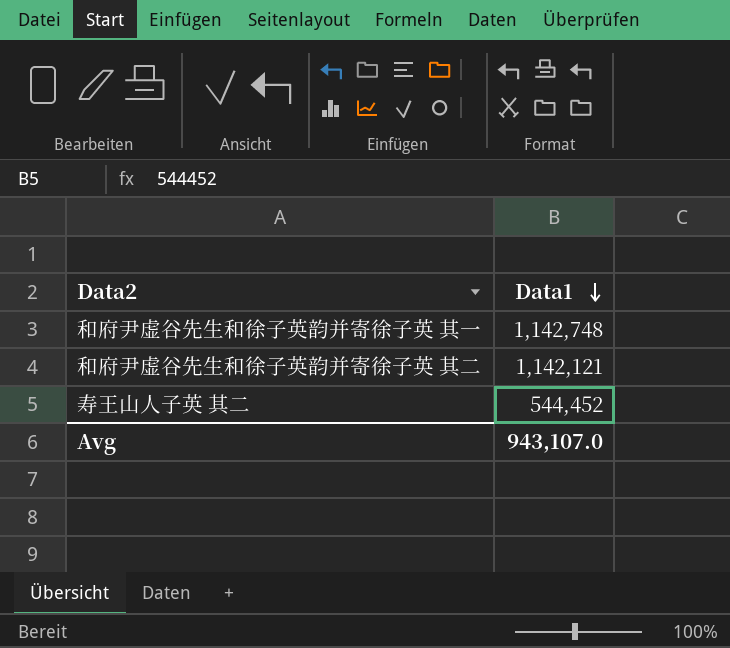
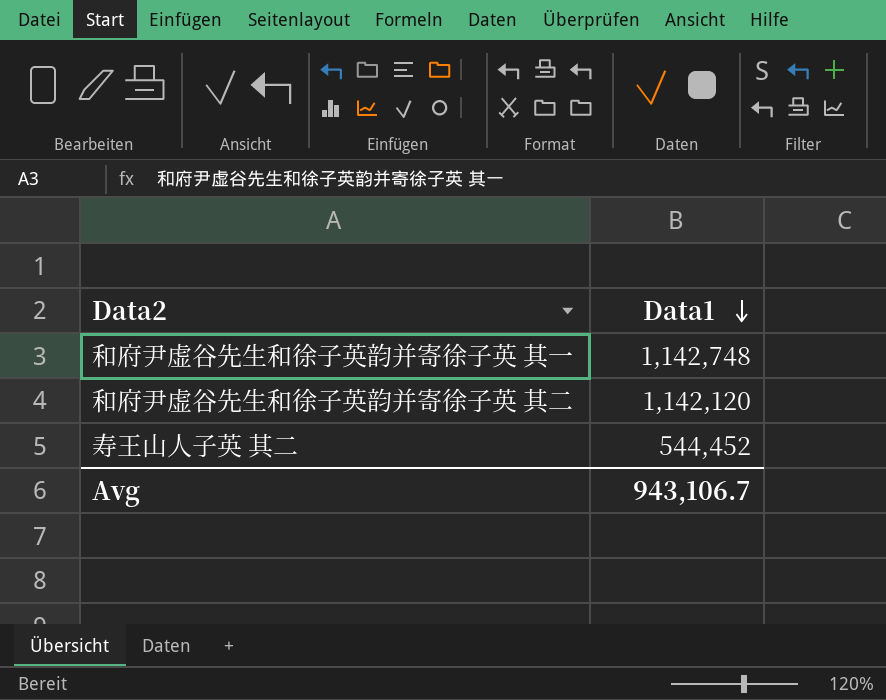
和府尹虚谷先生和徐子英韵并寄徐子英 其二 | Data1: 1,142,121 -> 1,142,120
Avg | Data1: 943,107.0 -> 943,106.7

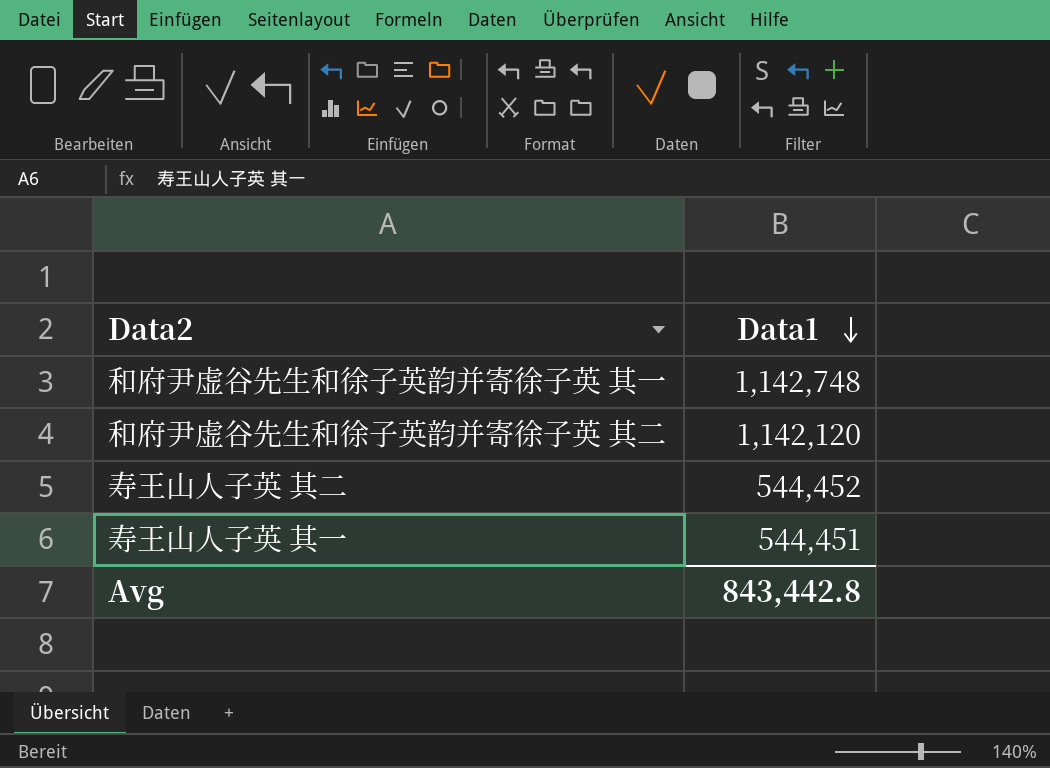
row 寿王山人子英 其一: none -> 544,451
Avg | Data1: 943,106.7 -> 843,442.8

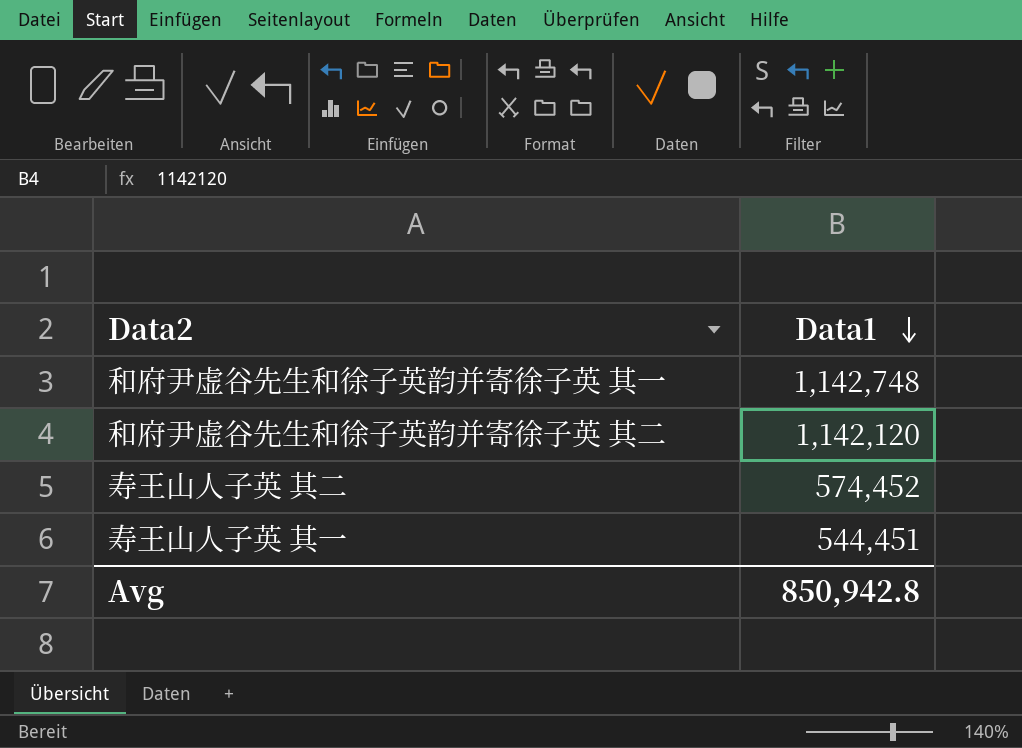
寿王山人子英 其二 | Data1: 544,452 -> 574,452
Avg | Data1: 843,442.8 -> 850,942.8

